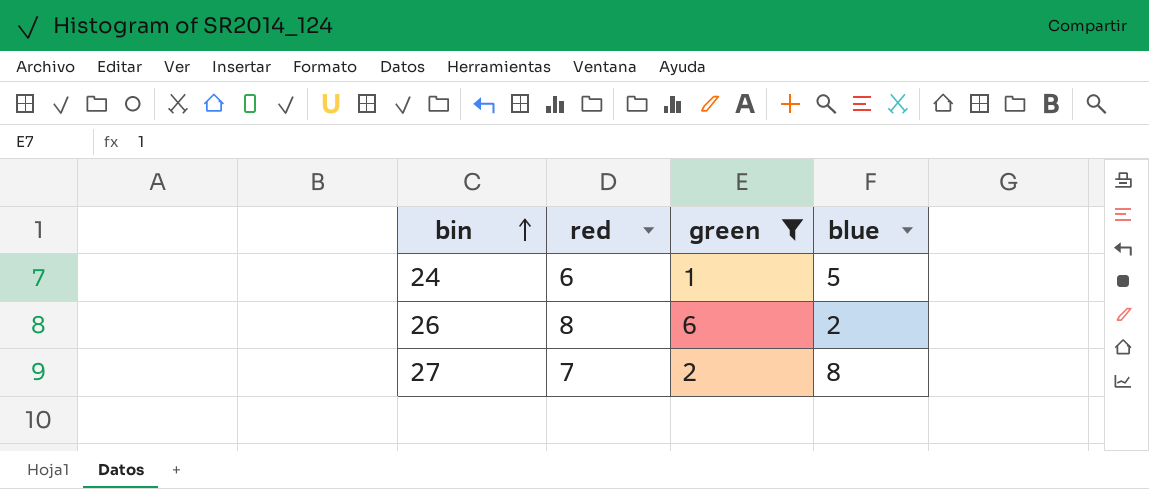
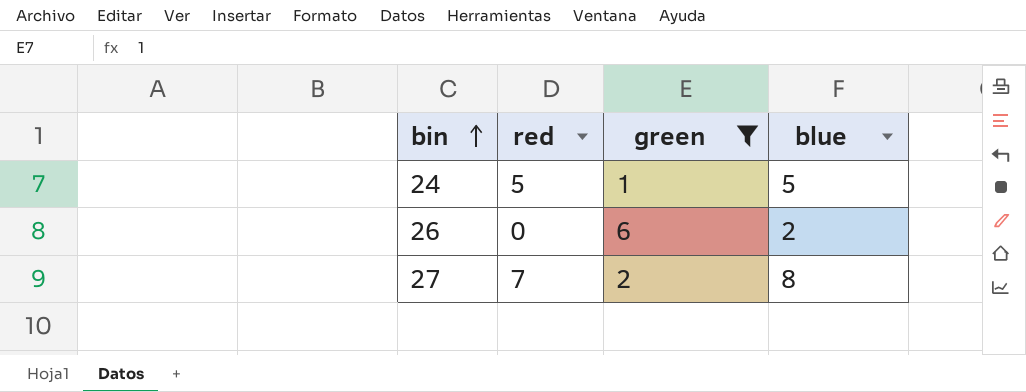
24 | red: 6 -> 5
26 | red: 8 -> 0

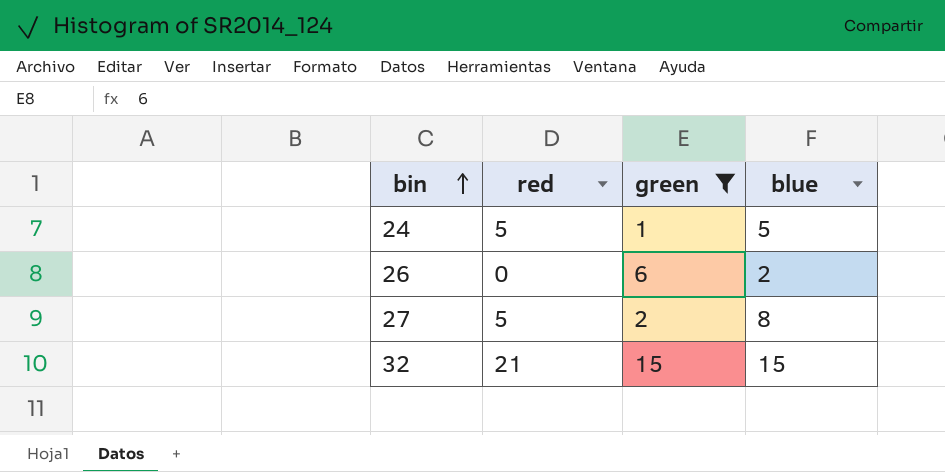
27 | red: 7 -> 5
row 32: none -> 21 | 15 | 15

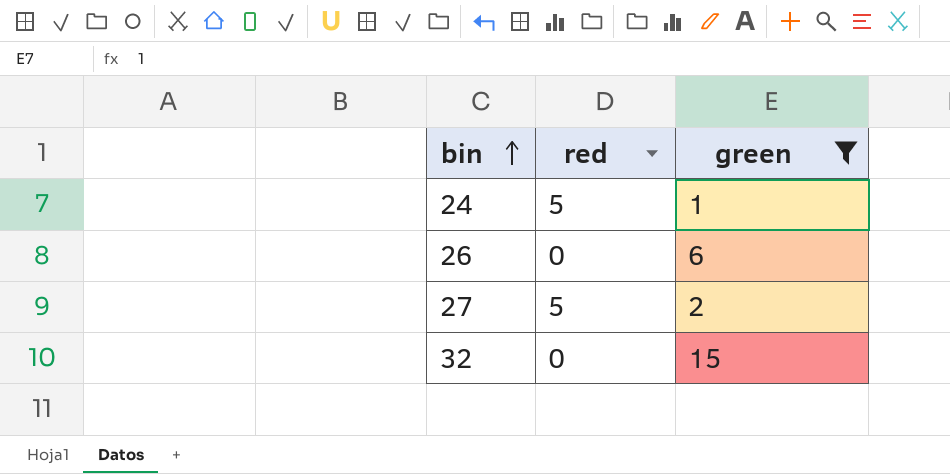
column blue | position: 4 -> none
32 | red: 21 -> 0

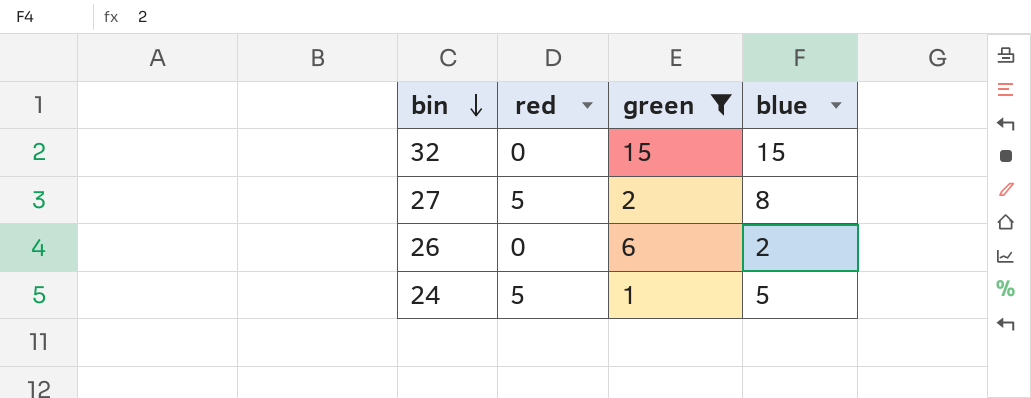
row order: bin ascending -> bin descending
column blue | position: none -> 4

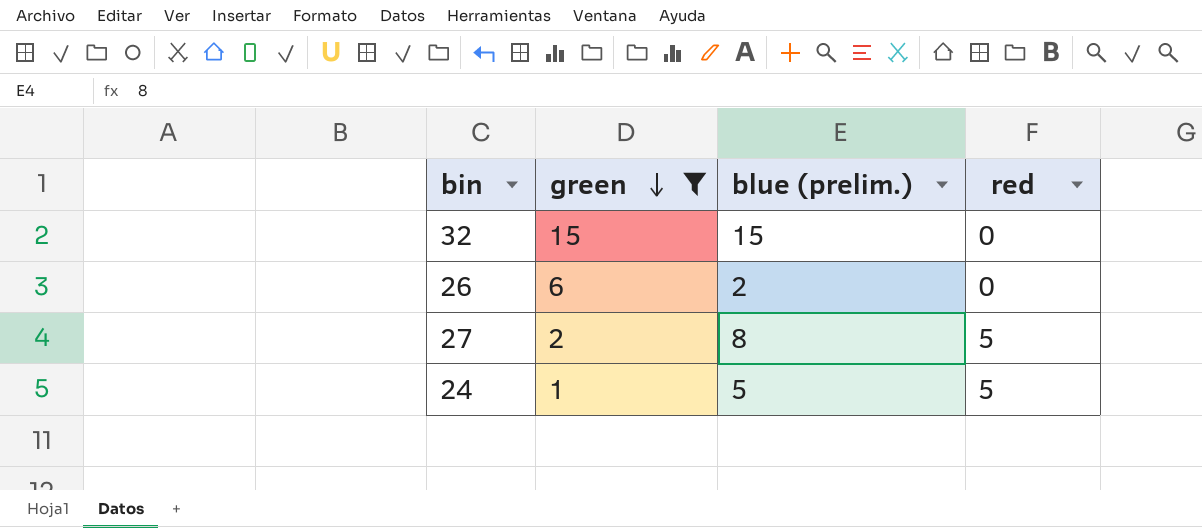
row order: bin descending -> green descending
column name: blue -> blue (prelim.)
column red | position: 2 -> 4

